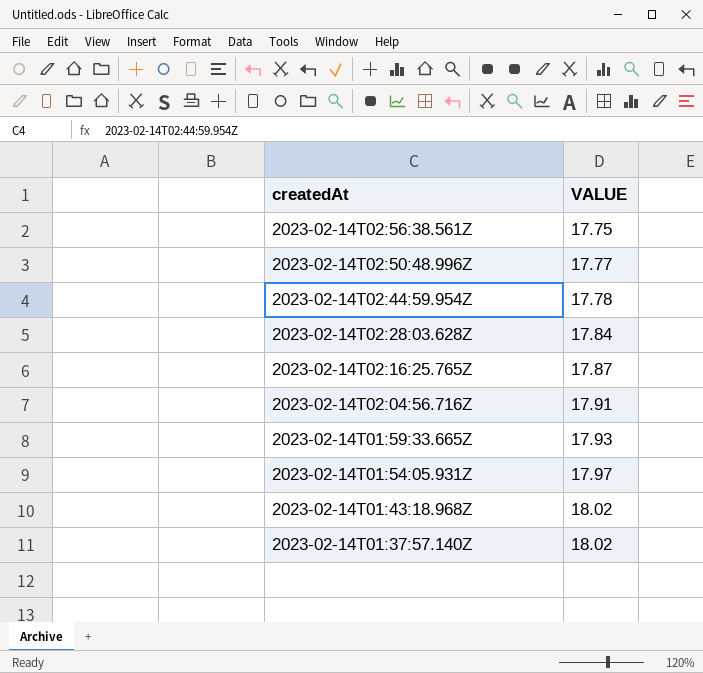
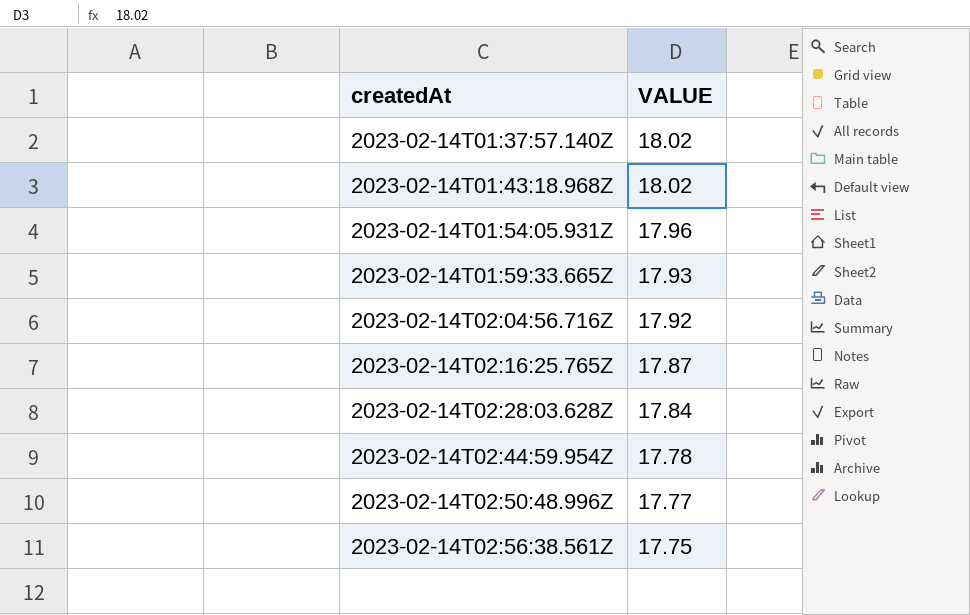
row order: createdAt descending -> createdAt ascending
2023-02-14T01:54:05.931Z | VALUE: 17.97 -> 17.96
2023-02-14T02:04:56.716Z | VALUE: 17.91 -> 17.92

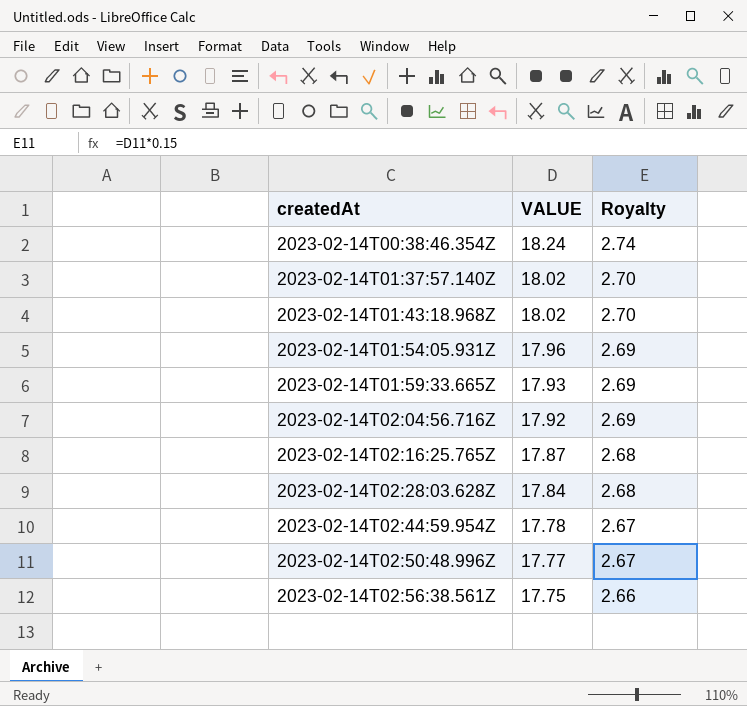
column Royalty | formula: none -> [VALUE] * 0.15
row 2023-02-14T00:38:46.354Z: none -> 18.24 | 2.74

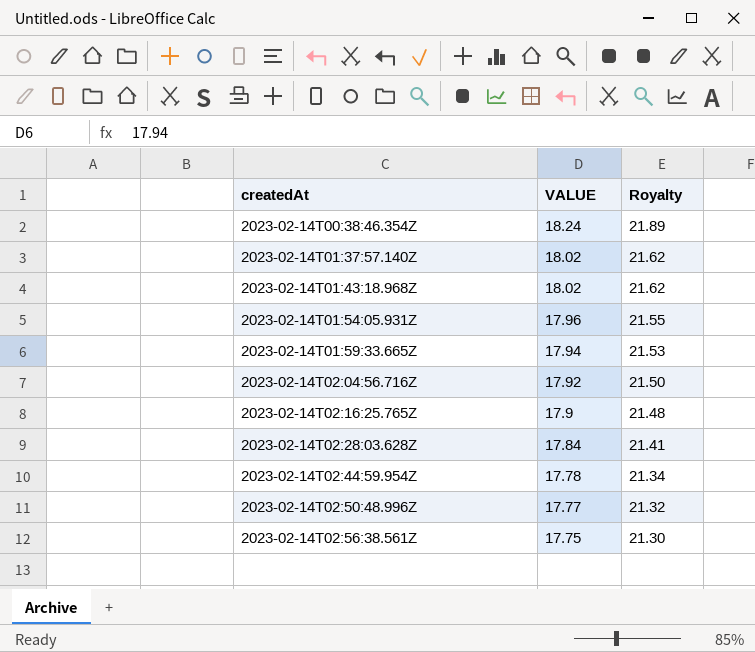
column Royalty | formula: [VALUE] * 0.15 -> [VALUE] * 1.2
2023-02-14T01:59:33.665Z | VALUE: 17.93 -> 17.94
2023-02-14T02:16:25.765Z | VALUE: 17.87 -> 17.9

